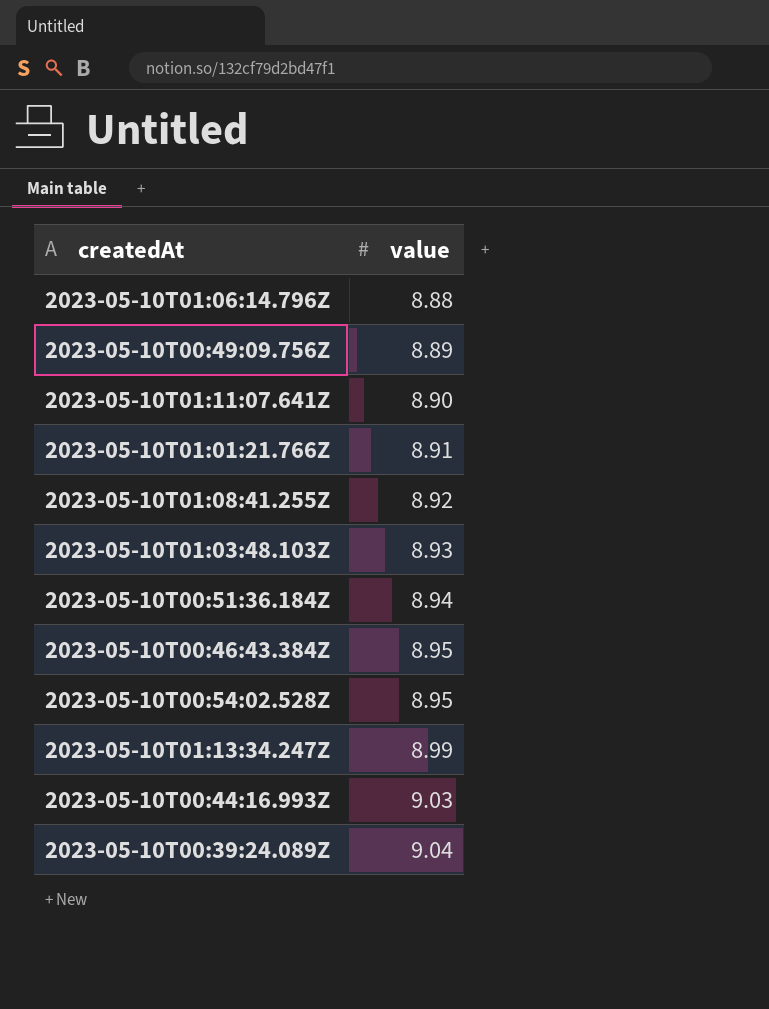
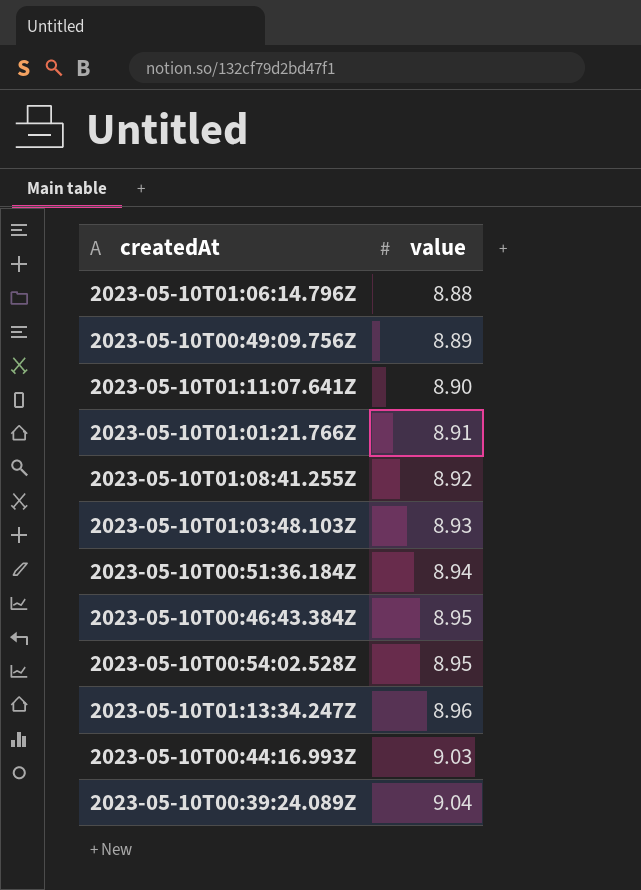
2023-05-10T01:13:34.247Z | value: 8.99 -> 8.96

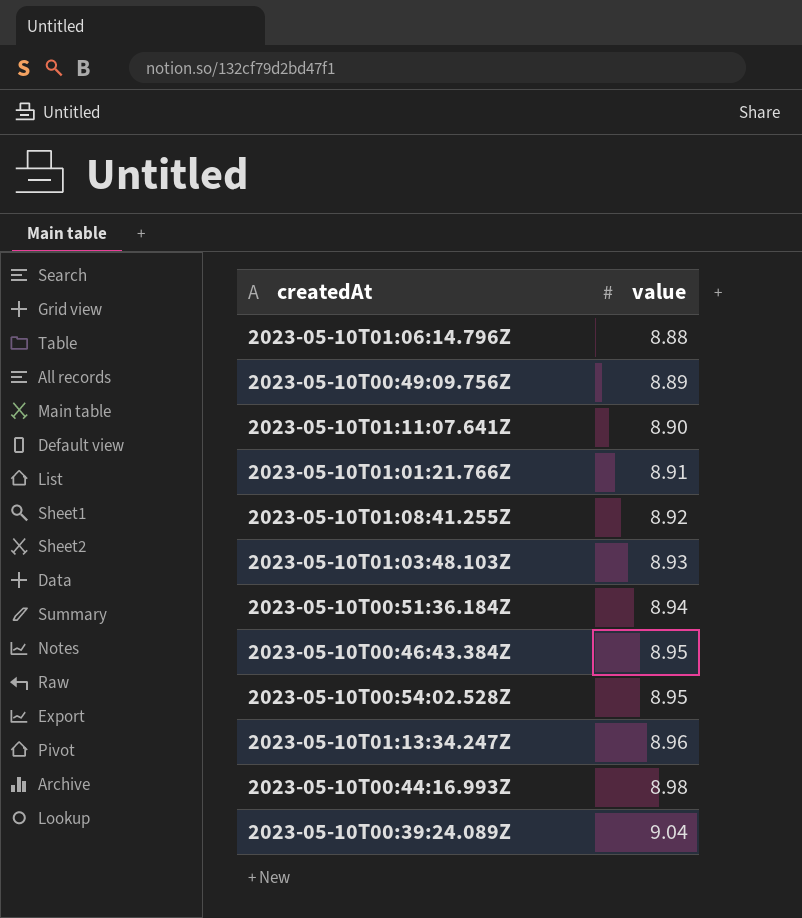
2023-05-10T00:44:16.993Z | value: 9.03 -> 8.98

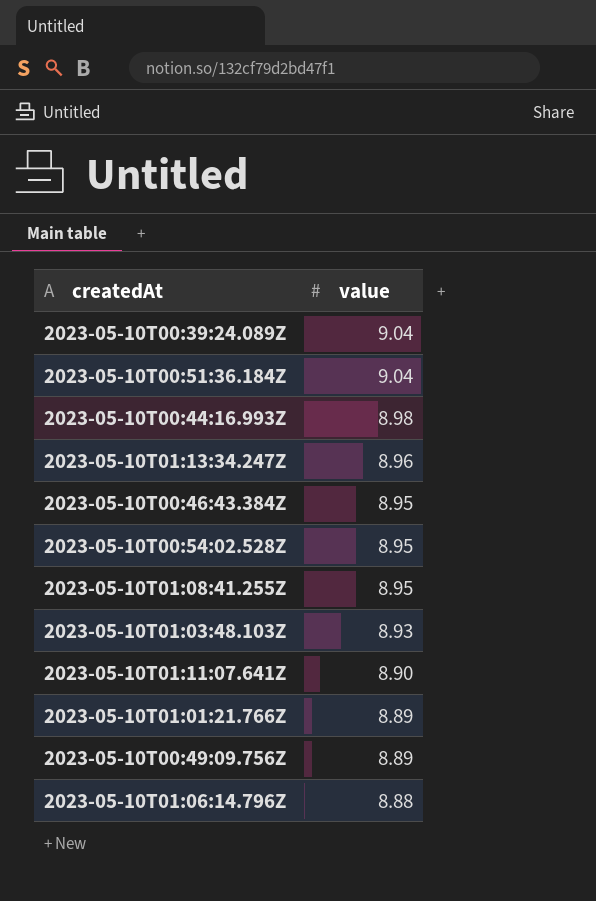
row order: value ascending -> value descending
2023-05-10T00:51:36.184Z | value: 8.94 -> 9.04
2023-05-10T01:08:41.255Z | value: 8.92 -> 8.95
2023-05-10T01:01:21.766Z | value: 8.91 -> 8.89

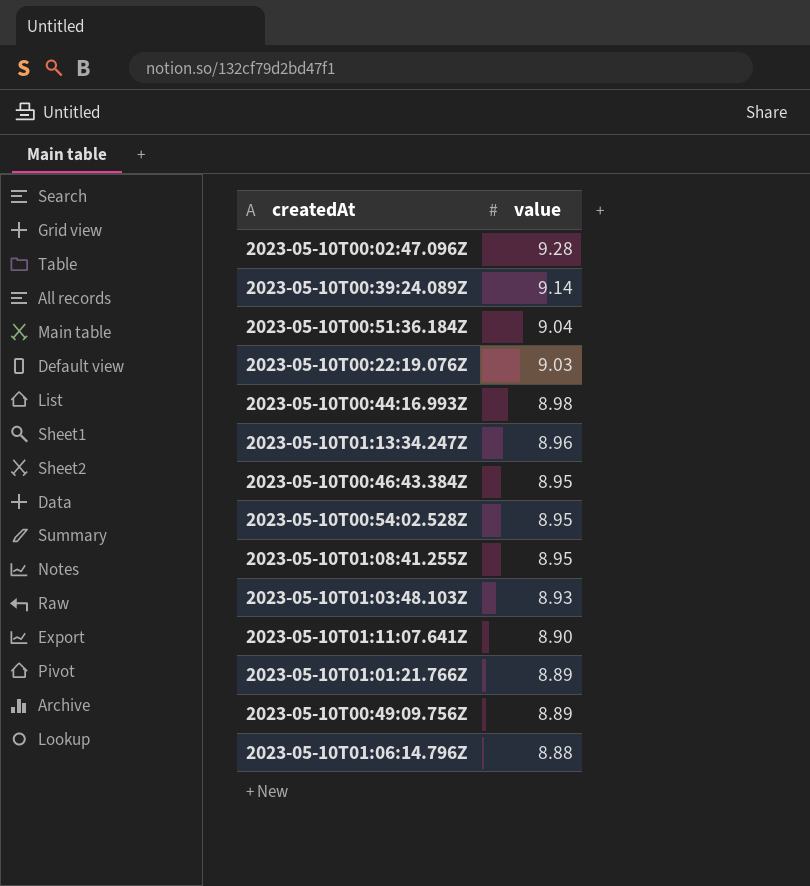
row 2023-05-10T00:02:47.096Z: none -> 9.28
2023-05-10T00:39:24.089Z | value: 9.04 -> 9.14
row 2023-05-10T00:22:19.076Z: none -> 9.03

